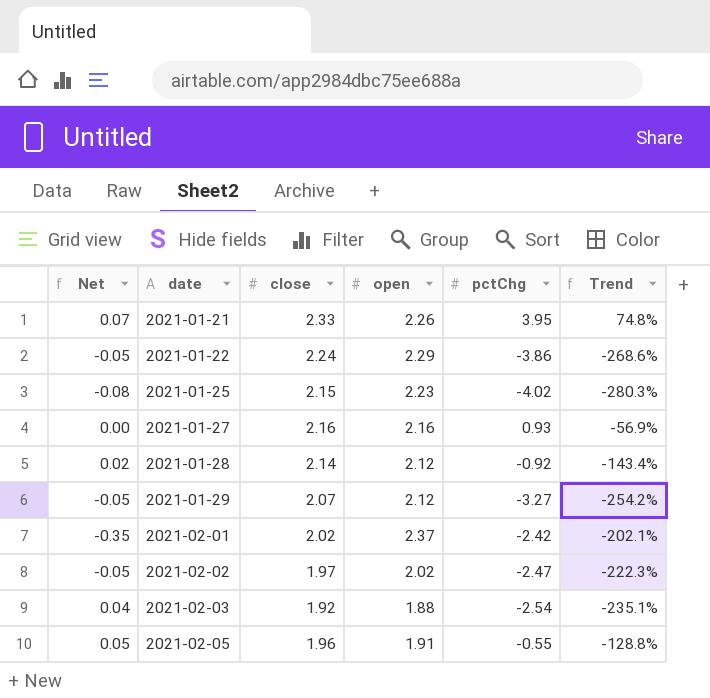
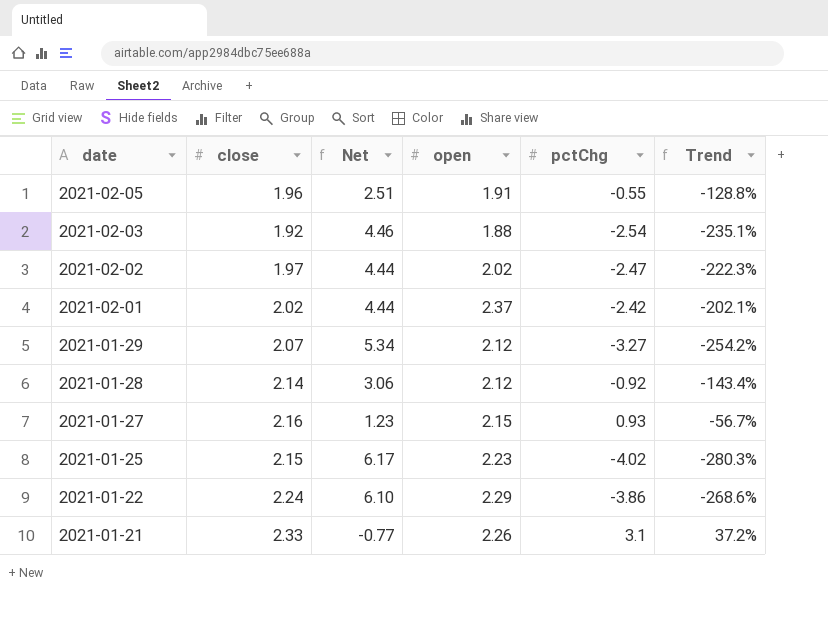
row order: date ascending -> date descending
column Net | formula: [close] - [open] -> [close] - [pctChg]
column Net | position: 1 -> 3
2021-01-27 | open: 2.16 -> 2.15
2021-01-27 | Trend: -56.9% -> -56.7%
2021-01-21 | pctChg: 3.95 -> 3.1
2021-01-21 | Trend: 74.8% -> 37.2%

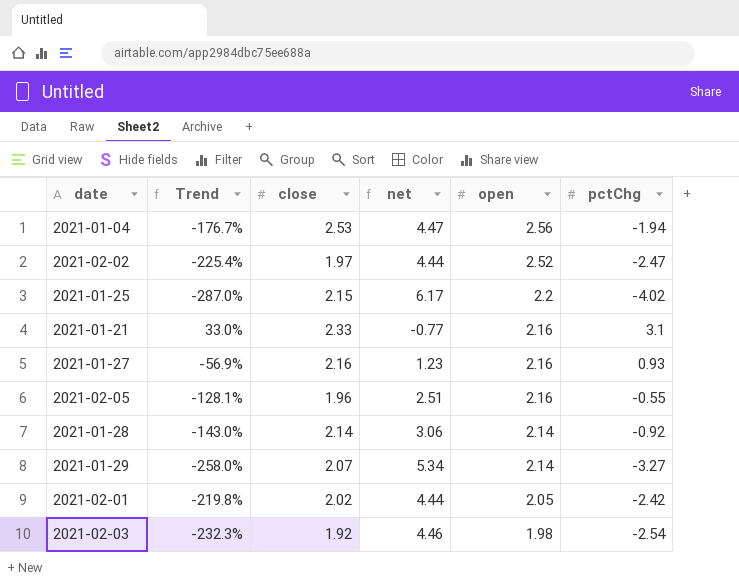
row order: date descending -> open descending
column Trend | formula: ([pctChg] - [open]) / [open] -> ([pctChg] - [close]) / [close]
column Trend | position: 6 -> 2
column name: Net -> net
row 2021-01-22: 2.24 | 6.10 | 2.29 | -3.86 | -268.6% -> none
row 2021-01-04: none -> -176.7% | 2.53 | 4.47 | 2.56 | -1.94
2021-02-02 | open: 2.02 -> 2.52
2021-01-25 | open: 2.23 -> 2.2
2021-01-21 | open: 2.26 -> 2.16
2021-01-27 | open: 2.15 -> 2.16
2021-02-05 | open: 1.91 -> 2.16
2021-01-28 | open: 2.12 -> 2.14
2021-01-29 | open: 2.12 -> 2.14
2021-02-01 | open: 2.37 -> 2.05
2021-02-03 | open: 1.88 -> 1.98

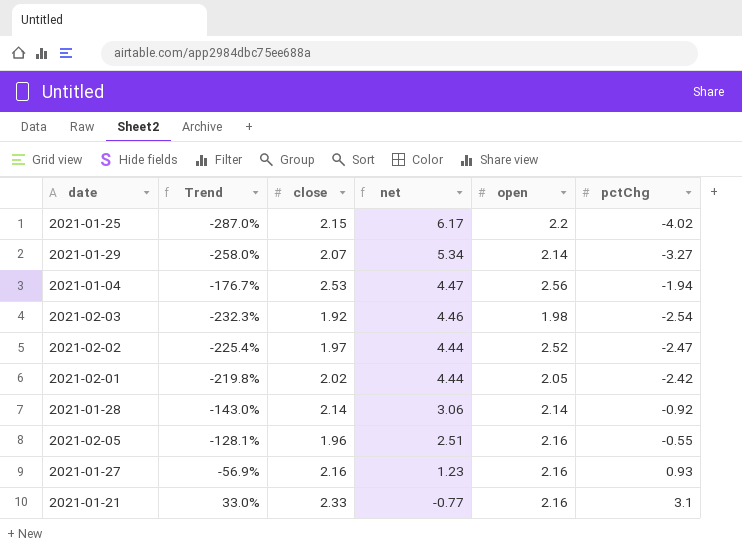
row order: open descending -> net descending

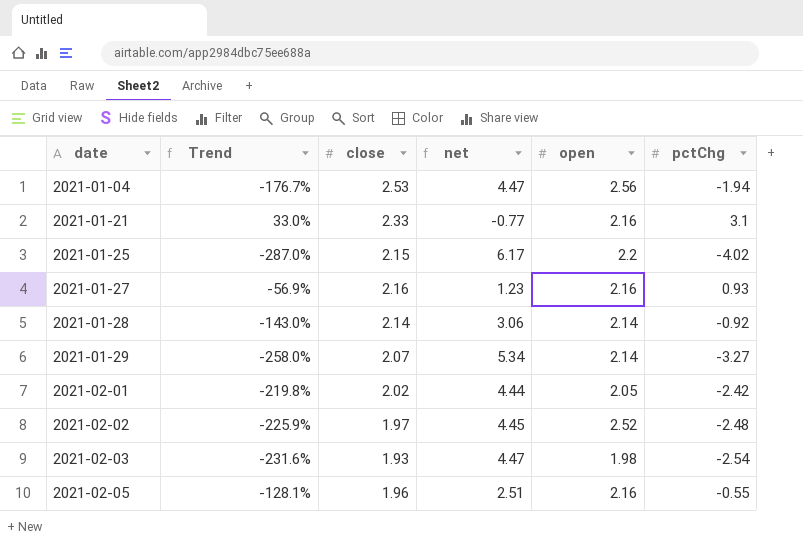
row order: net descending -> date ascending
2021-02-02 | Trend: -225.4% -> -225.9%
2021-02-02 | net: 4.44 -> 4.45
2021-02-02 | pctChg: -2.47 -> -2.48
2021-02-03 | Trend: -232.3% -> -231.6%
2021-02-03 | close: 1.92 -> 1.93
2021-02-03 | net: 4.46 -> 4.47

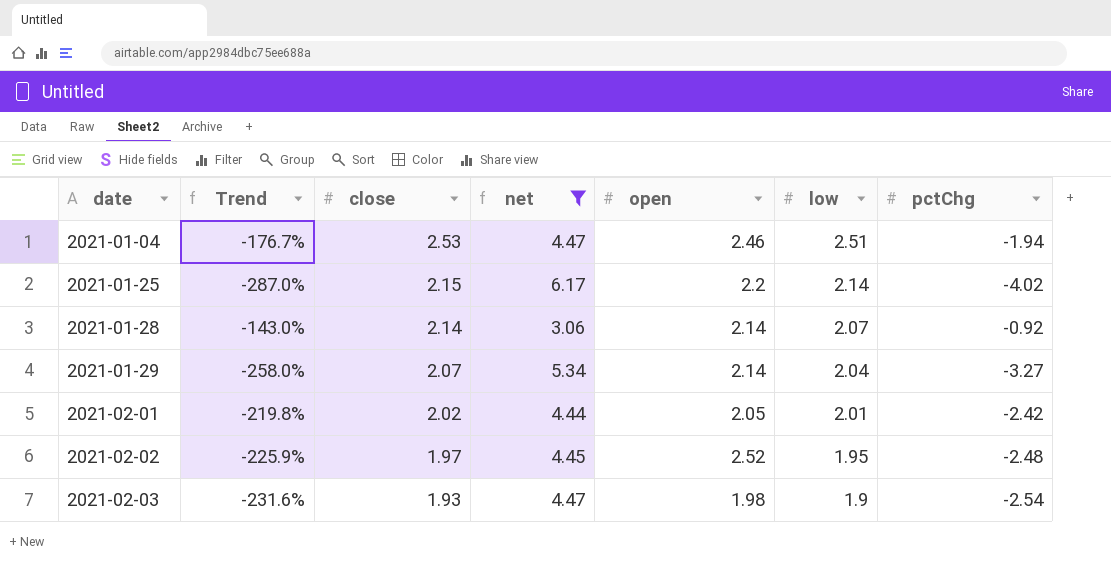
filter: none -> net >= 3.06
column low | position: none -> 6
2021-01-04 | open: 2.56 -> 2.46

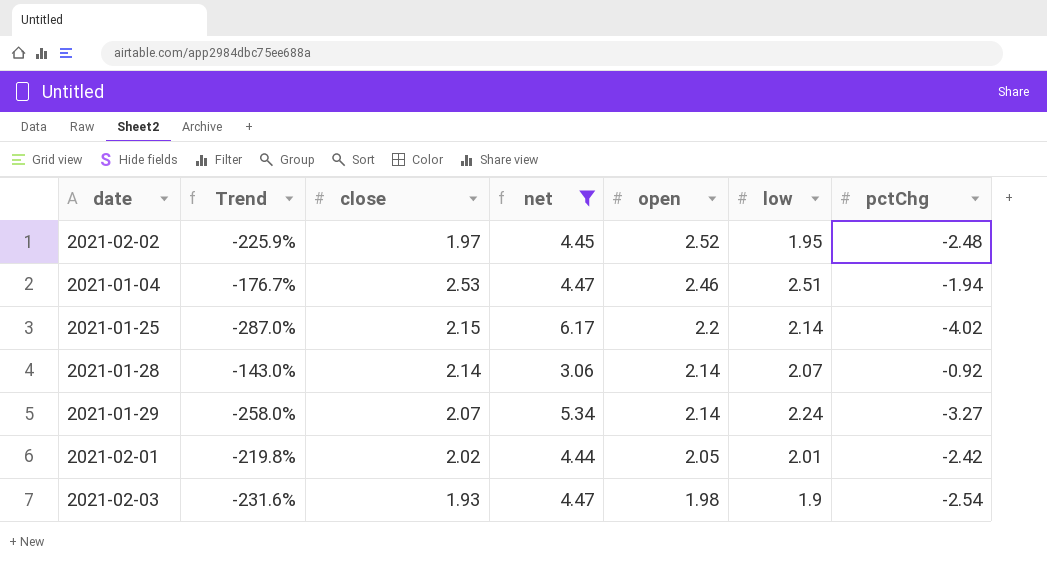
row order: date ascending -> open descending
2021-01-29 | low: 2.04 -> 2.24

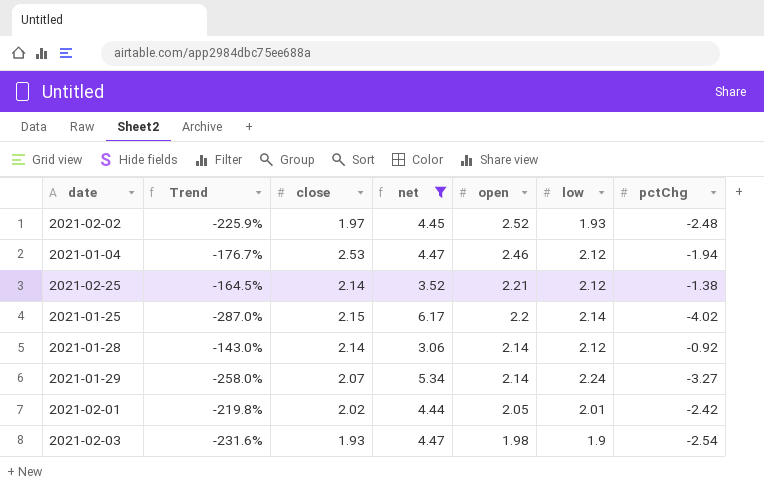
2021-02-02 | low: 1.95 -> 1.93
2021-01-04 | low: 2.51 -> 2.12
row 2021-02-25: none -> -164.5% | 2.14 | 3.52 | 2.21 | 2.12 | -1.38
2021-01-28 | low: 2.07 -> 2.12

